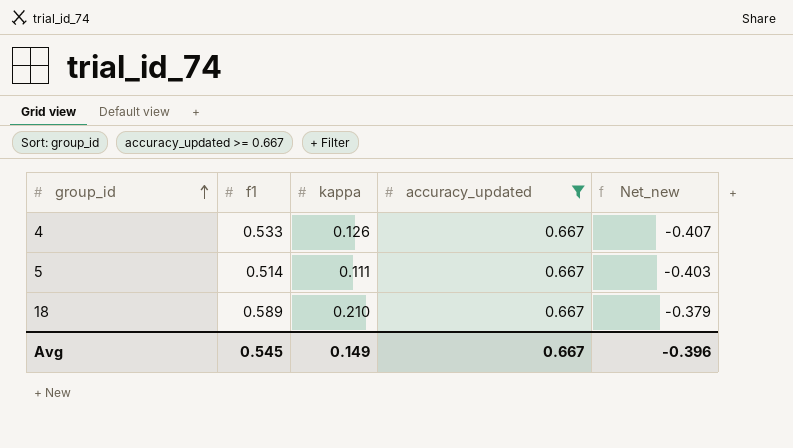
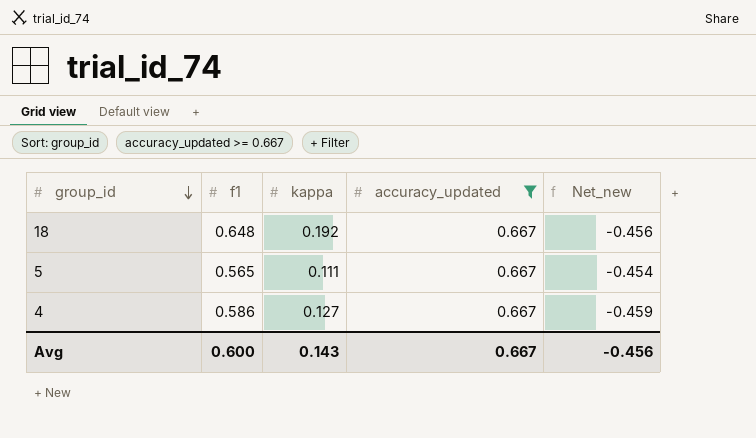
row order: group_id ascending -> group_id descending
18 | f1: 0.589 -> 0.648
18 | kappa: 0.210 -> 0.192
18 | Net_new: -0.379 -> -0.456
5 | f1: 0.514 -> 0.565
5 | Net_new: -0.403 -> -0.454
4 | f1: 0.533 -> 0.586
4 | kappa: 0.126 -> 0.127
4 | Net_new: -0.407 -> -0.459
Avg | f1: 0.545 -> 0.600
Avg | kappa: 0.149 -> 0.143
Avg | Net_new: -0.396 -> -0.456

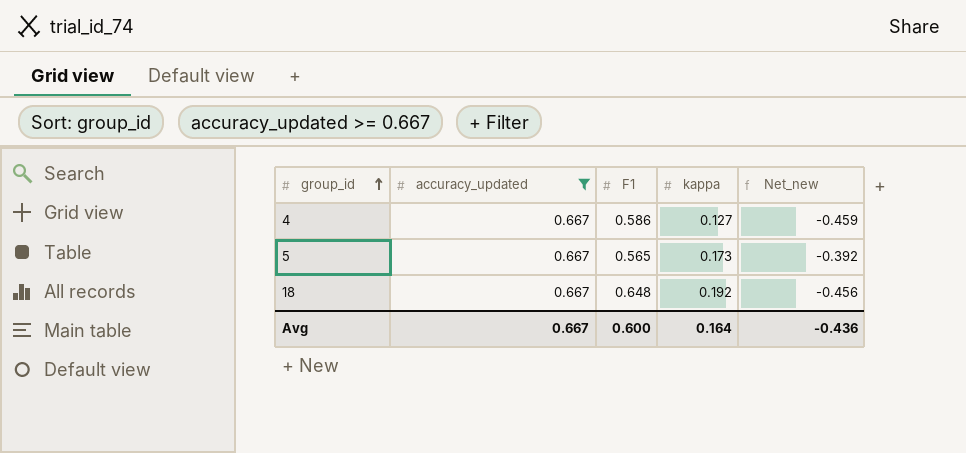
row order: group_id descending -> group_id ascending
column accuracy_updated | position: 4 -> 2
column name: f1 -> F1
5 | kappa: 0.111 -> 0.173
5 | Net_new: -0.454 -> -0.392
Avg | kappa: 0.143 -> 0.164
Avg | Net_new: -0.456 -> -0.436

